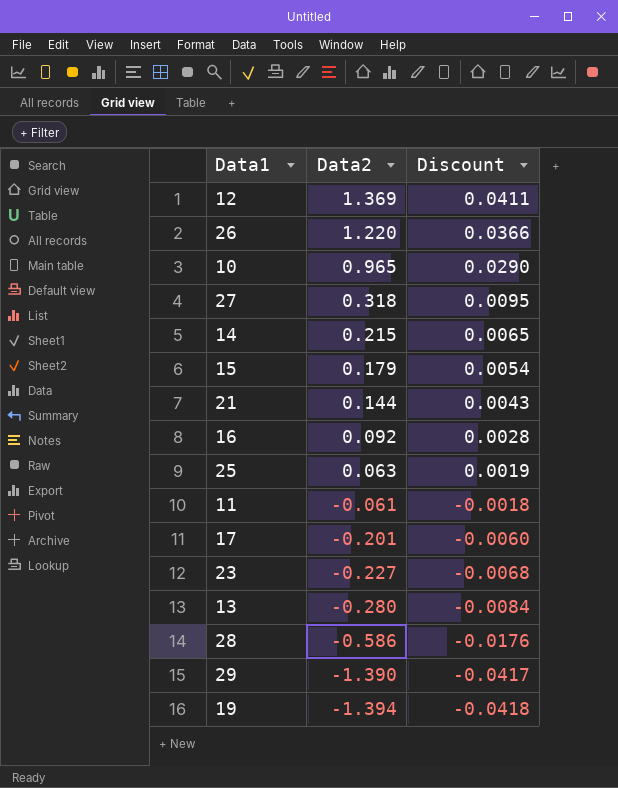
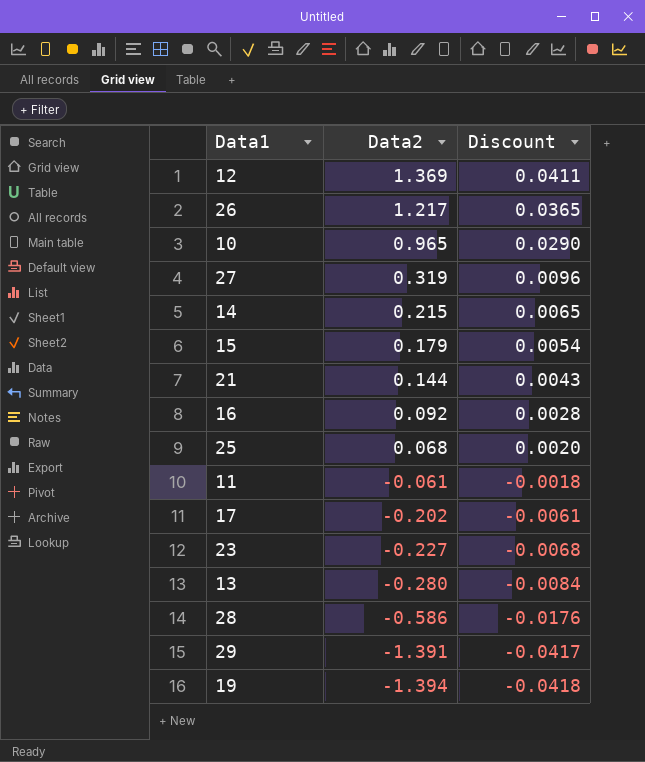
26 | Data2: 1.220 -> 1.217
26 | Discount: 0.0366 -> 0.0365
27 | Data2: 0.318 -> 0.319
27 | Discount: 0.0095 -> 0.0096
25 | Data2: 0.063 -> 0.068
25 | Discount: 0.0019 -> 0.0020
17 | Data2: -0.201 -> -0.202
17 | Discount: -0.0060 -> -0.0061
29 | Data2: -1.390 -> -1.391

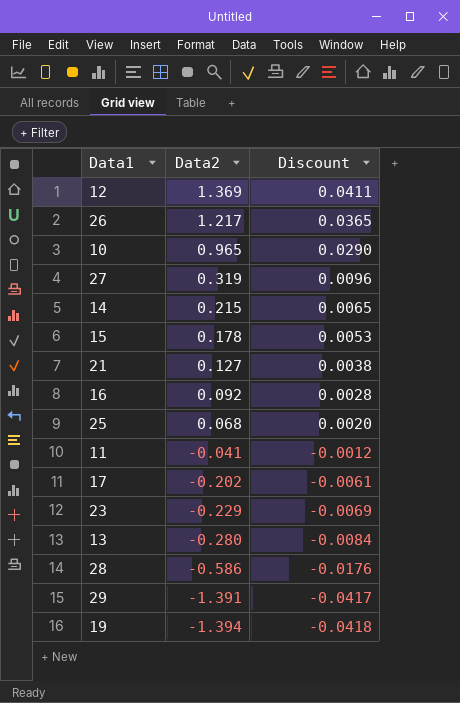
15 | Data2: 0.179 -> 0.178
15 | Discount: 0.0054 -> 0.0053
21 | Data2: 0.144 -> 0.127
21 | Discount: 0.0043 -> 0.0038
11 | Data2: -0.061 -> -0.041
11 | Discount: -0.0018 -> -0.0012
23 | Data2: -0.227 -> -0.229
23 | Discount: -0.0068 -> -0.0069

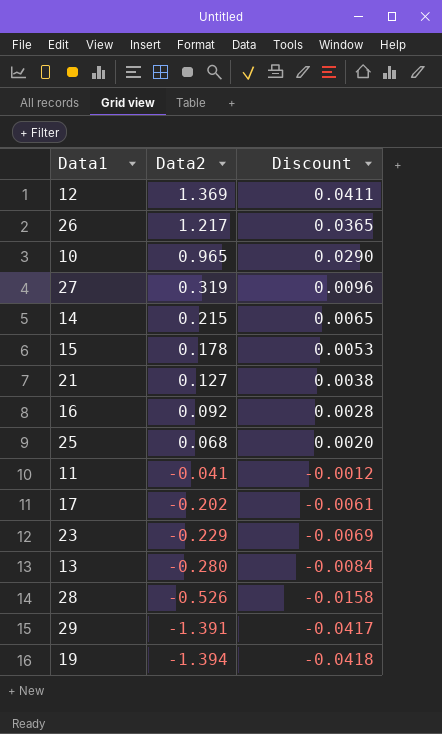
28 | Data2: -0.586 -> -0.526
28 | Discount: -0.0176 -> -0.0158

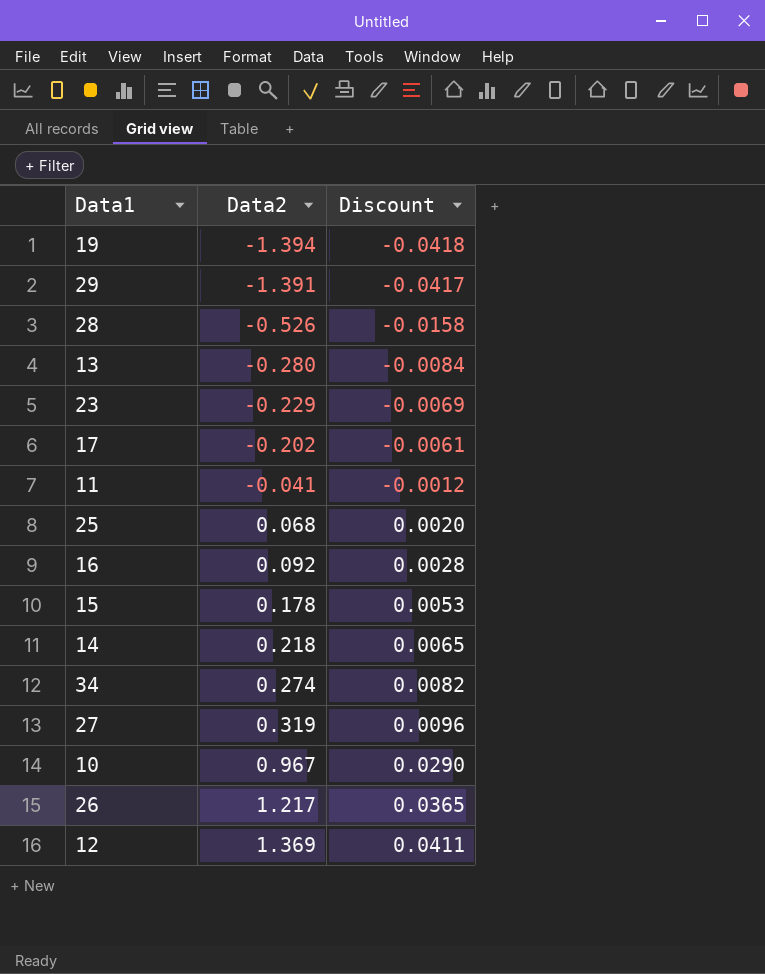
row order: Data2 descending -> Data2 ascending
row 21: 0.127 | 0.0038 -> none
14 | Data2: 0.215 -> 0.218
row 34: none -> 0.274 | 0.0082
10 | Data2: 0.965 -> 0.967

